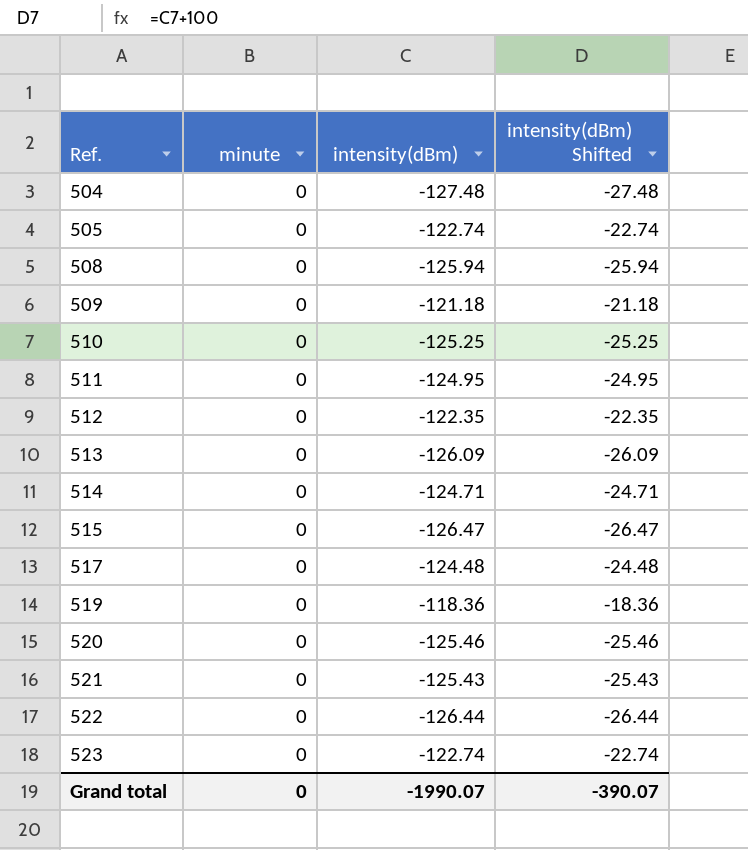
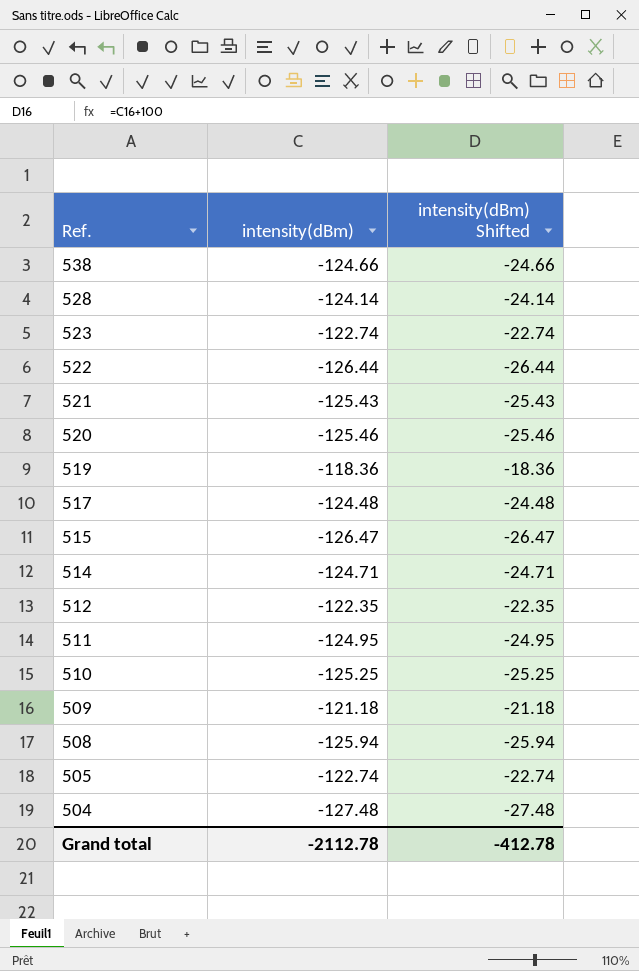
row order: Ref. ascending -> Ref. descending
column minute | position: 2 -> none
row 513: 0 | -126.09 | -26.09 -> none
row 538: none -> -124.66 | -24.66
row 528: none -> -124.14 | -24.14
Grand total | intensity(dBm): -1990.07 -> -2112.78
Grand total | intensity(dBm) Shifted: -390.07 -> -412.78

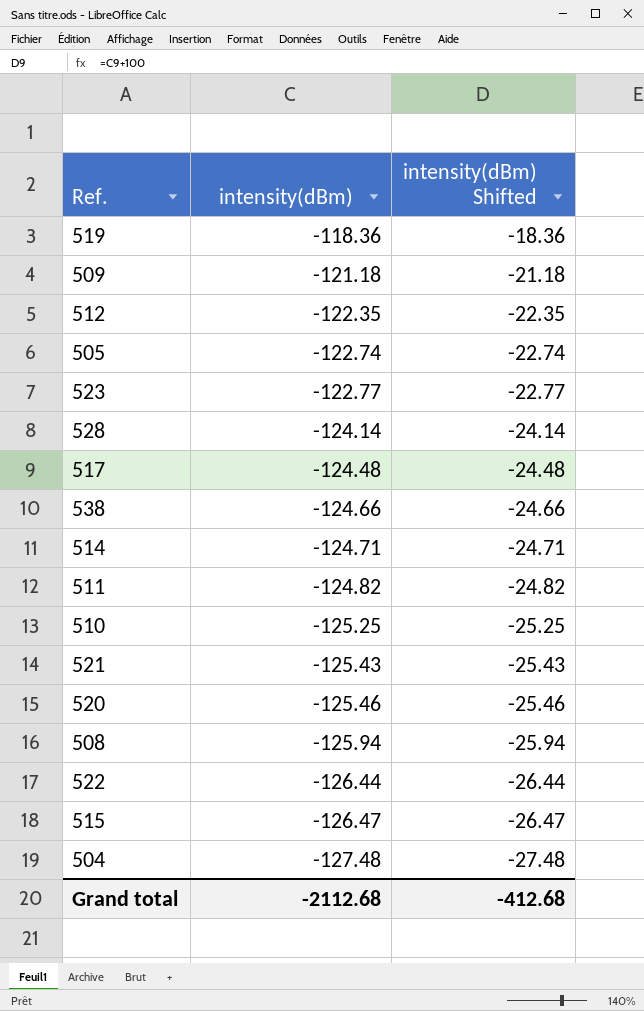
row order: Ref. descending -> intensity(dBm) descending
523 | intensity(dBm): -122.74 -> -122.77
523 | intensity(dBm) Shifted: -22.74 -> -22.77
511 | intensity(dBm): -124.95 -> -124.82
511 | intensity(dBm) Shifted: -24.95 -> -24.82
Grand total | intensity(dBm): -2112.78 -> -2112.68
Grand total | intensity(dBm) Shifted: -412.78 -> -412.68

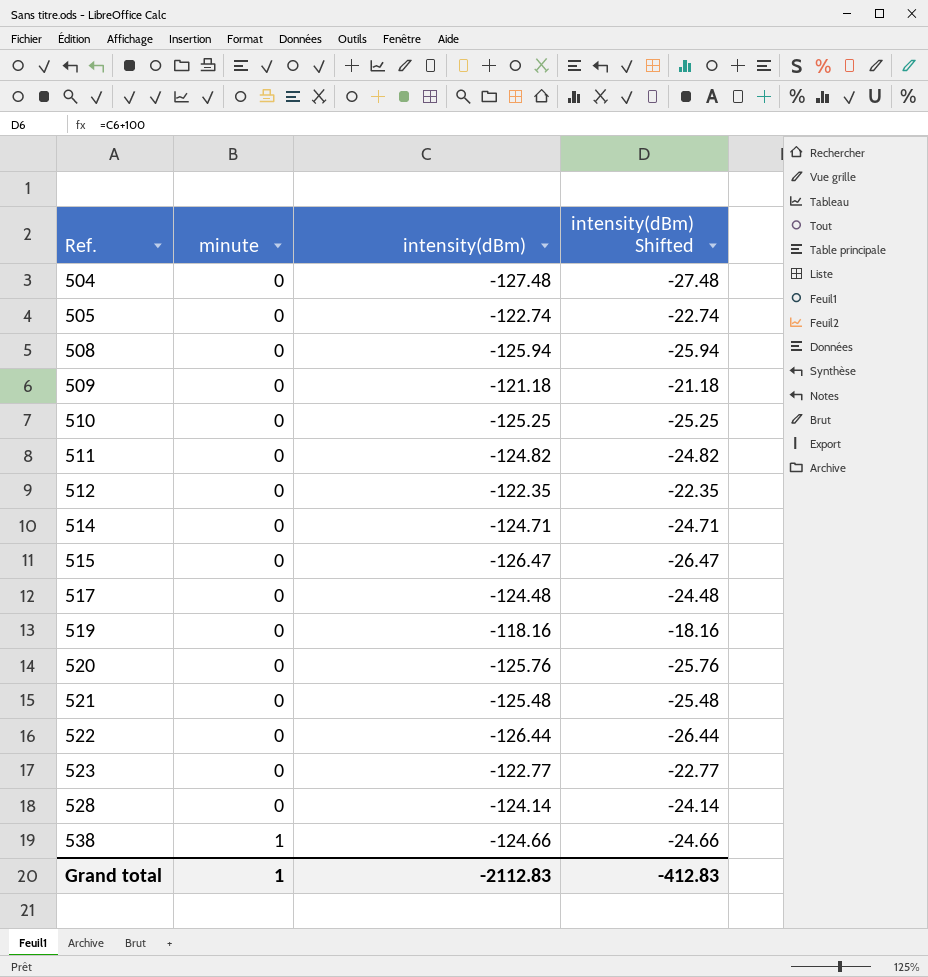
row order: intensity(dBm) descending -> Ref. ascending
column minute | position: none -> 2
519 | intensity(dBm): -118.36 -> -118.16
519 | intensity(dBm) Shifted: -18.36 -> -18.16
520 | intensity(dBm): -125.46 -> -125.76
520 | intensity(dBm) Shifted: -25.46 -> -25.76
521 | intensity(dBm): -125.43 -> -125.48
521 | intensity(dBm) Shifted: -25.43 -> -25.48
Grand total | intensity(dBm): -2112.68 -> -2112.83
Grand total | intensity(dBm) Shifted: -412.68 -> -412.83

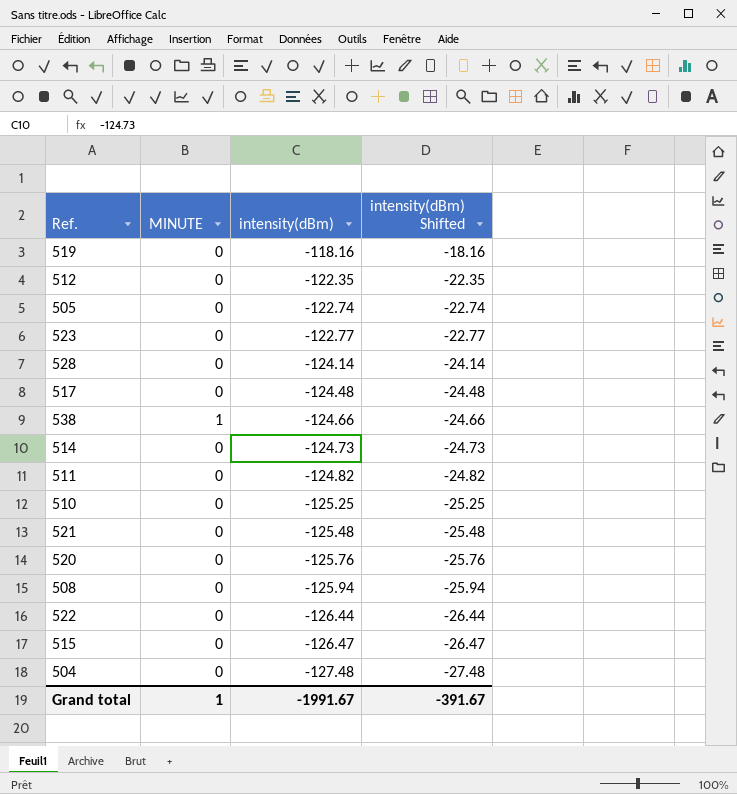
row order: Ref. ascending -> intensity(dBm) descending
column name: minute -> MINUTE
row 509: 0 | -121.18 | -21.18 -> none
514 | intensity(dBm): -124.71 -> -124.73
514 | intensity(dBm) Shifted: -24.71 -> -24.73
Grand total | intensity(dBm): -2112.83 -> -1991.67
Grand total | intensity(dBm) Shifted: -412.83 -> -391.67

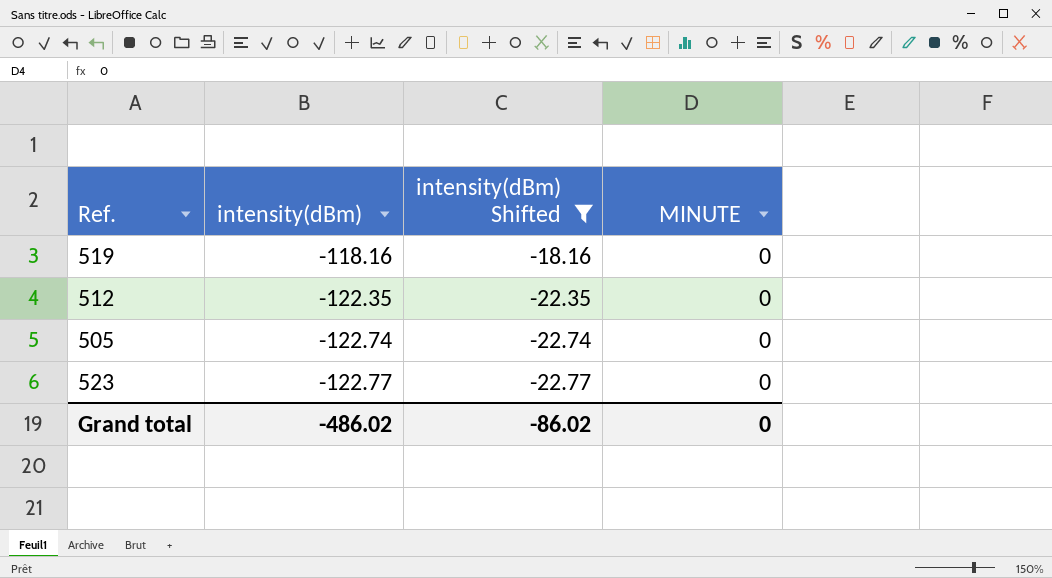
filter: none -> intensity(dBm) Shifted >= -22.77
column MINUTE | position: 2 -> 4
Grand total | intensity(dBm): -1991.67 -> -486.02
Grand total | intensity(dBm) Shifted: -391.67 -> -86.02
Grand total | MINUTE: 1 -> 0

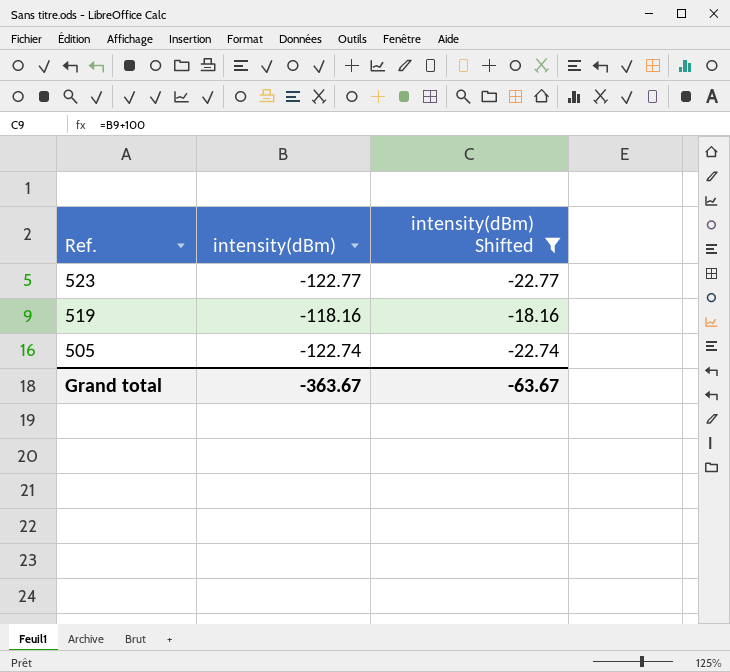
row order: intensity(dBm) descending -> Ref. descending
column MINUTE | position: 4 -> none
row 512: -122.35 | -22.35 | 0 -> none
Grand total | intensity(dBm): -486.02 -> -363.67
Grand total | intensity(dBm) Shifted: -86.02 -> -63.67

